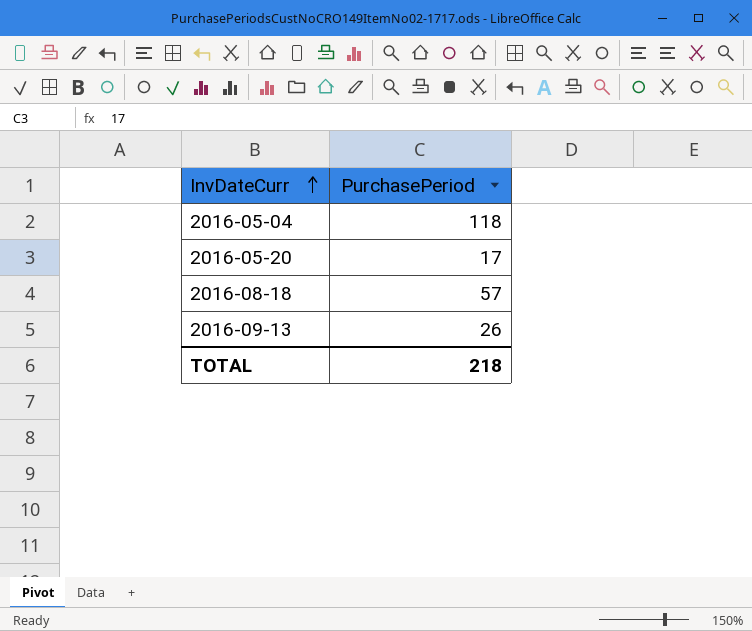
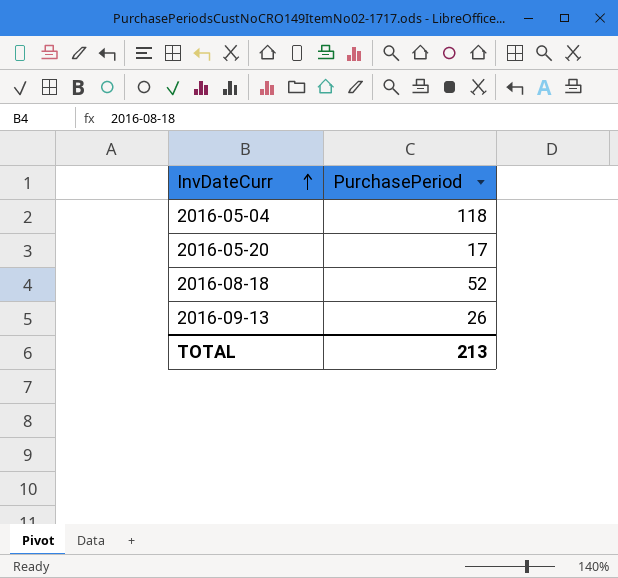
2016-08-18 | PurchasePeriod: 57 -> 52
TOTAL | PurchasePeriod: 218 -> 213

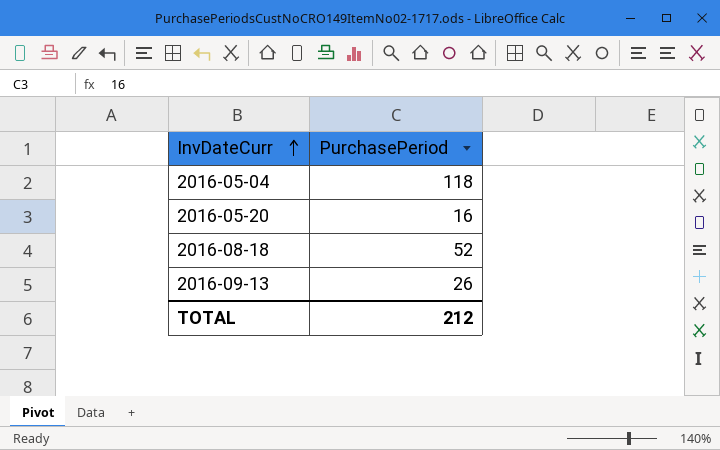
2016-05-20 | PurchasePeriod: 17 -> 16
TOTAL | PurchasePeriod: 213 -> 212

